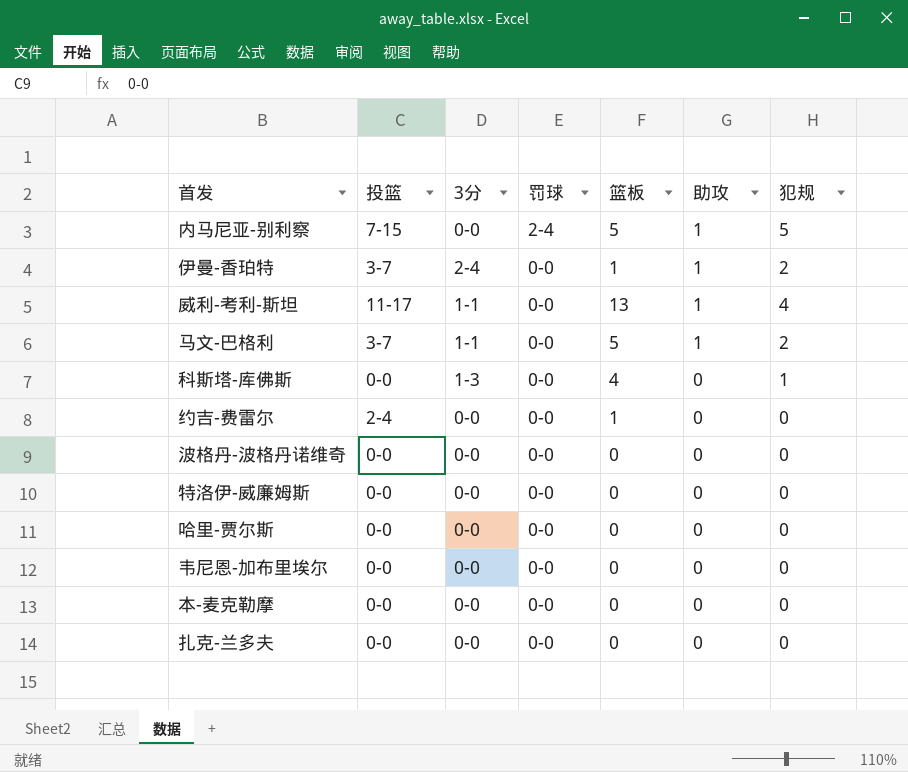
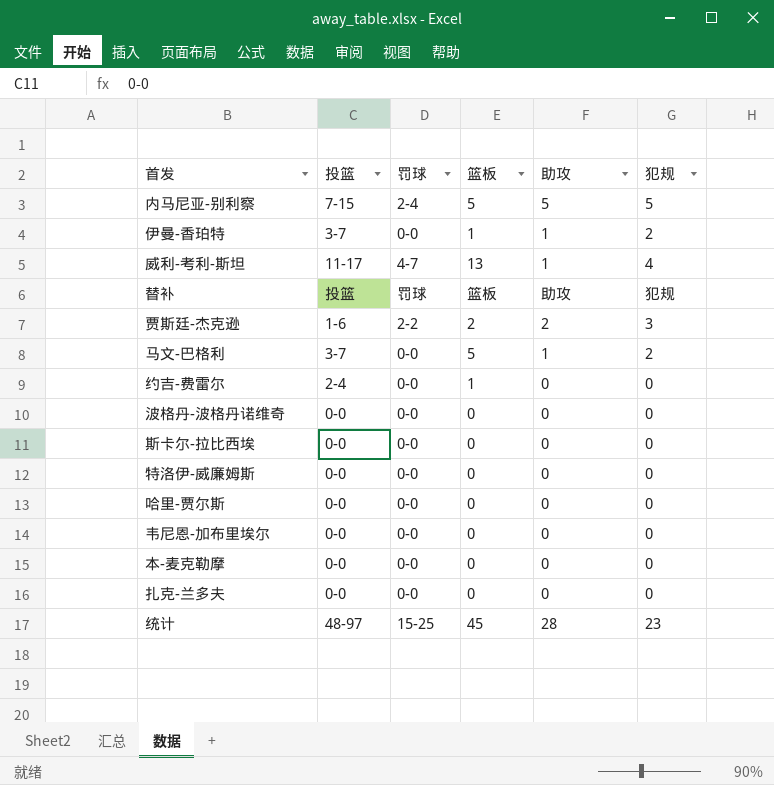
column 3分 | position: 3 -> none
row 科斯塔-库佛斯: 0-0 | 1-3 | 0-0 | 4 | 0 | 1 -> none
内马尼亚-别利察 | 助攻: 1 -> 5
威利-考利-斯坦 | 罚球: 0-0 -> 4-7
row 替补: none -> 投篮 | 罚球 | 篮板 | 助攻 | 犯规
row 贾斯廷-杰克逊: none -> 1-6 | 2-2 | 2 | 2 | 3
row 斯卡尔-拉比西埃: none -> 0-0 | 0-0 | 0 | 0 | 0
row 统计: none -> 48-97 | 15-25 | 45 | 28 | 23

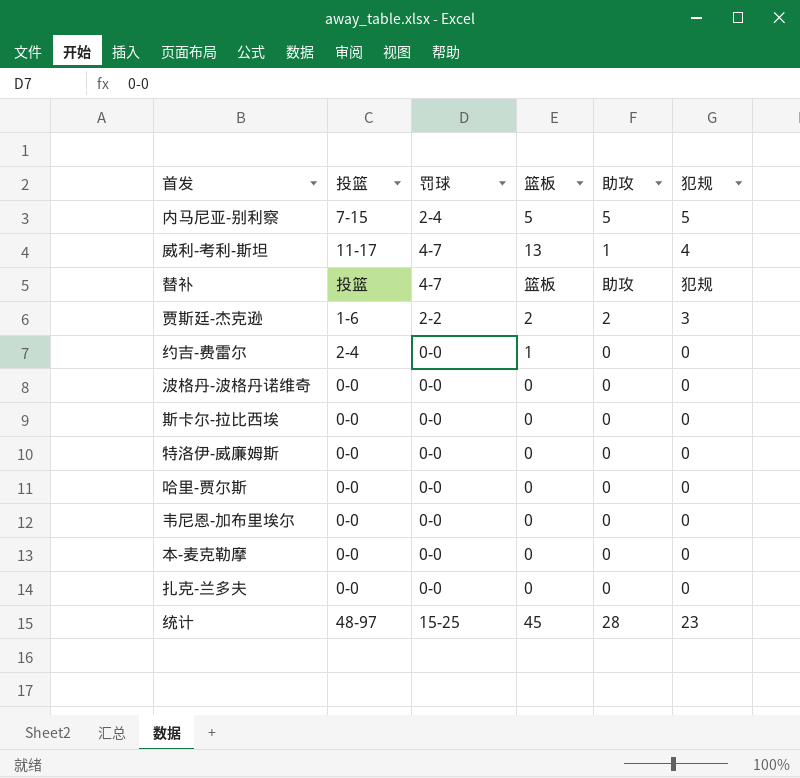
row 伊曼-香珀特: 3-7 | 0-0 | 1 | 1 | 2 -> none
row 马文-巴格利: 3-7 | 0-0 | 5 | 1 | 2 -> none
替补 | 罚球: 罚球 -> 4-7

